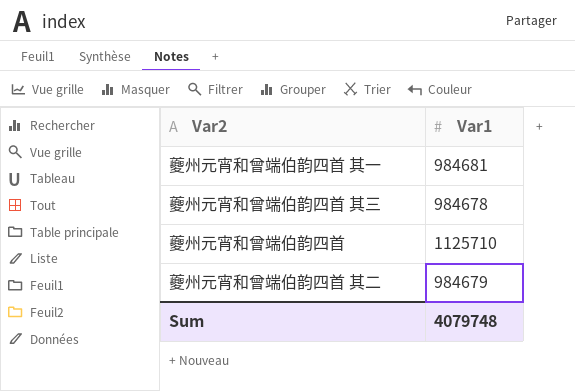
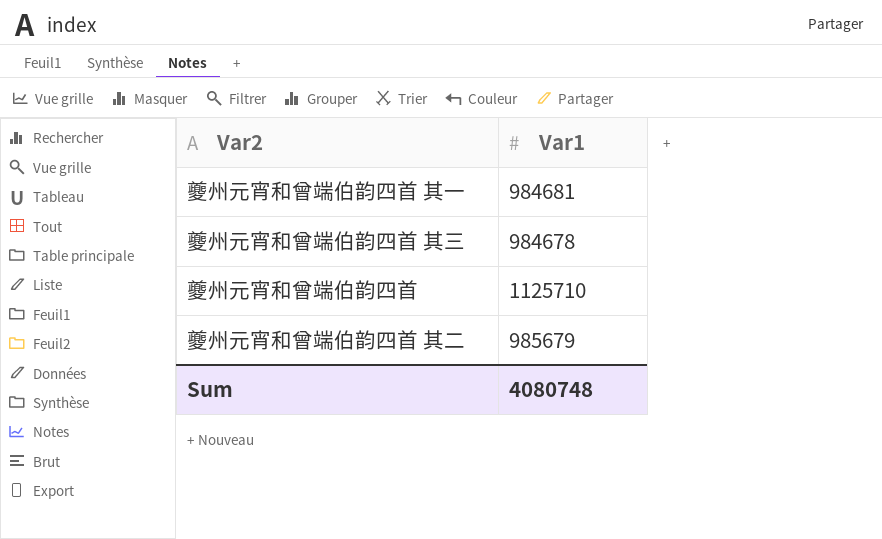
夔州元宵和曾端伯韵四首 其二 | Var1: 984679 -> 985679
Sum | Var1: 4079748 -> 4080748

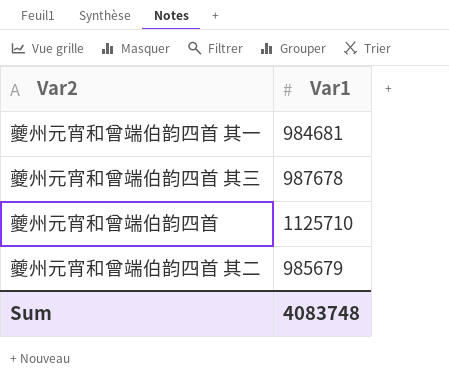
夔州元宵和曾端伯韵四首 其三 | Var1: 984678 -> 987678
Sum | Var1: 4080748 -> 4083748

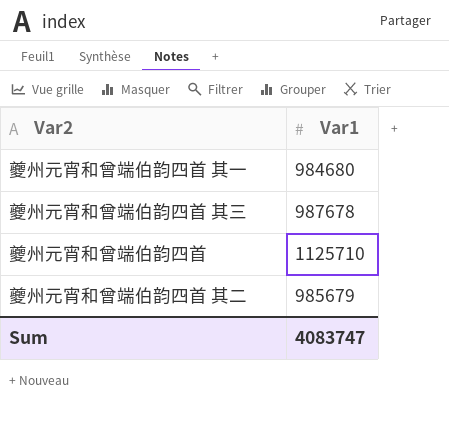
夔州元宵和曾端伯韵四首 其一 | Var1: 984681 -> 984680
Sum | Var1: 4083748 -> 4083747

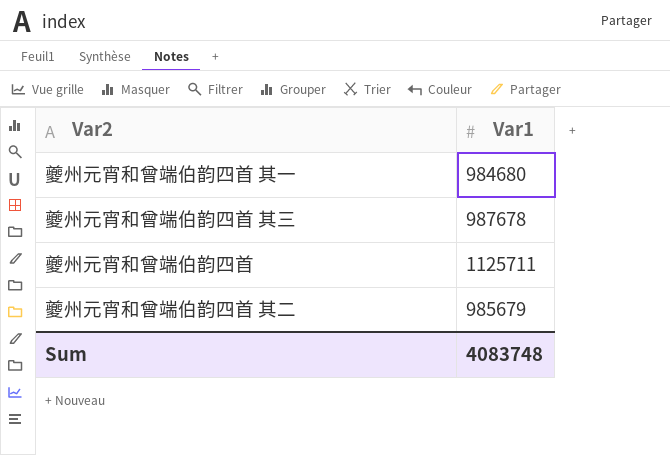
夔州元宵和曾端伯韵四首 | Var1: 1125710 -> 1125711
Sum | Var1: 4083747 -> 4083748

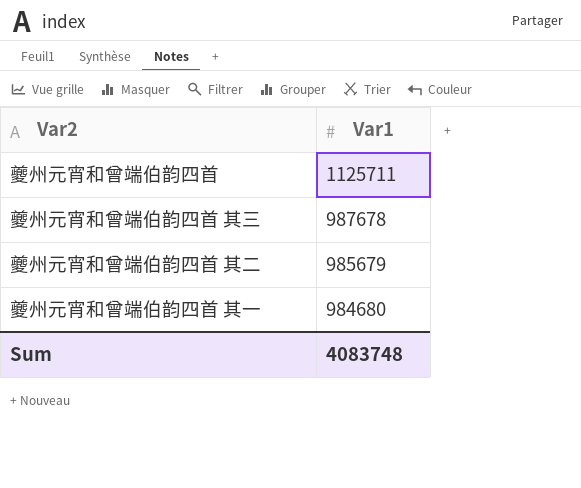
row order: none -> Var1 descending

